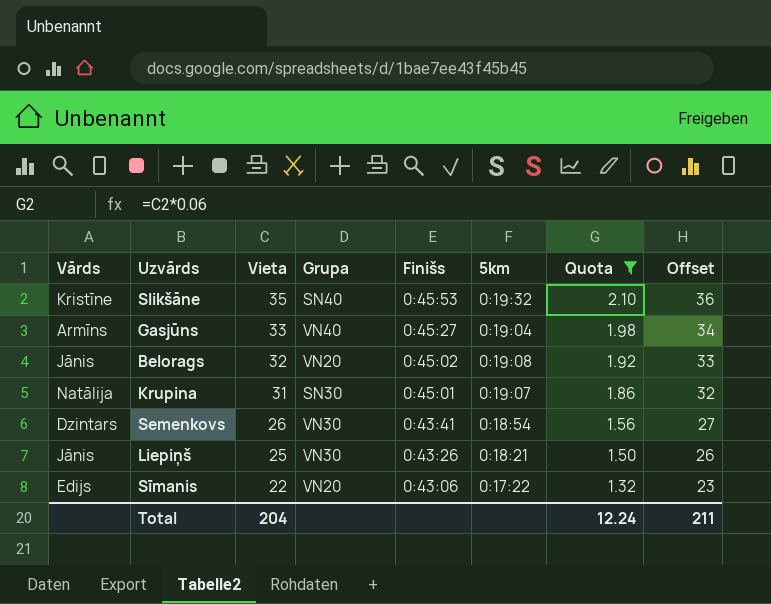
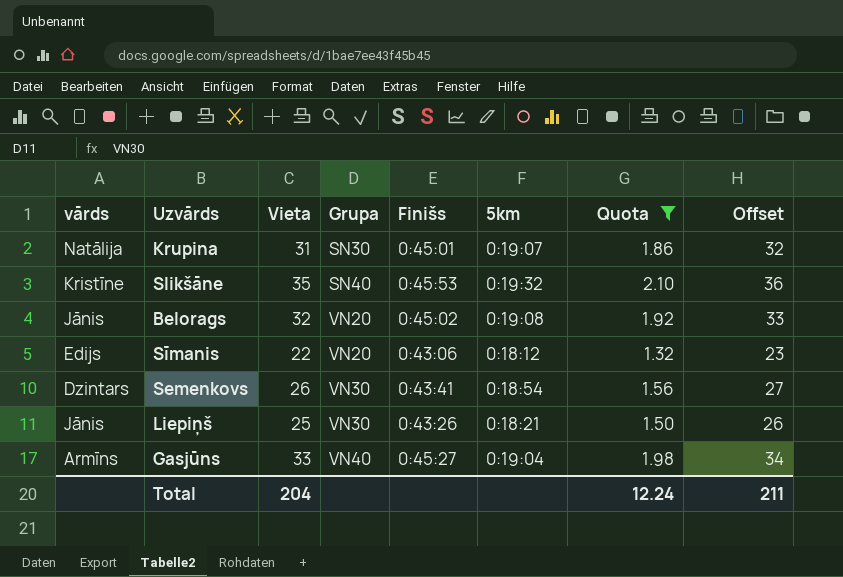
row order: Vieta descending -> Grupa ascending
column name: Vārds -> vārds
Sīmanis | 5km: 0:17:22 -> 0:18:12

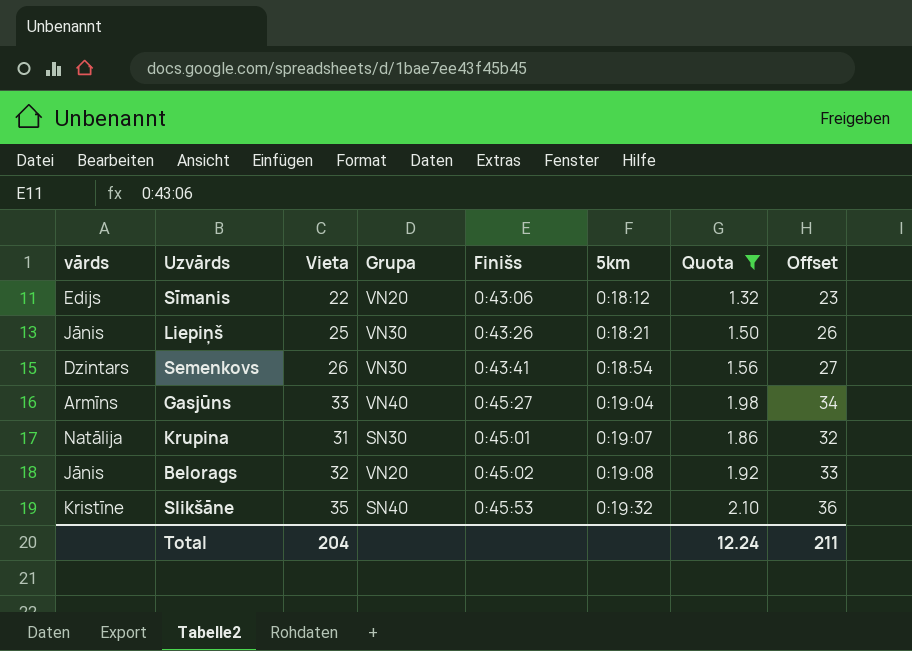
row order: Grupa ascending -> 5km ascending

